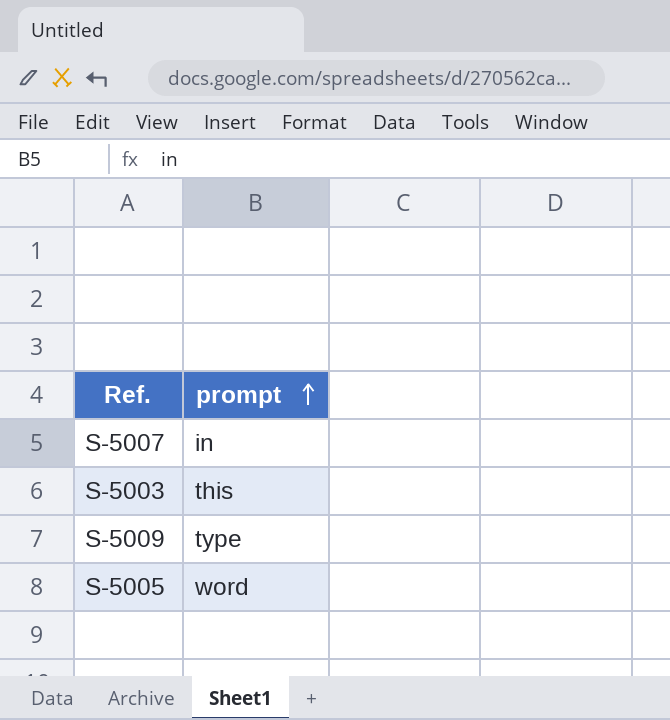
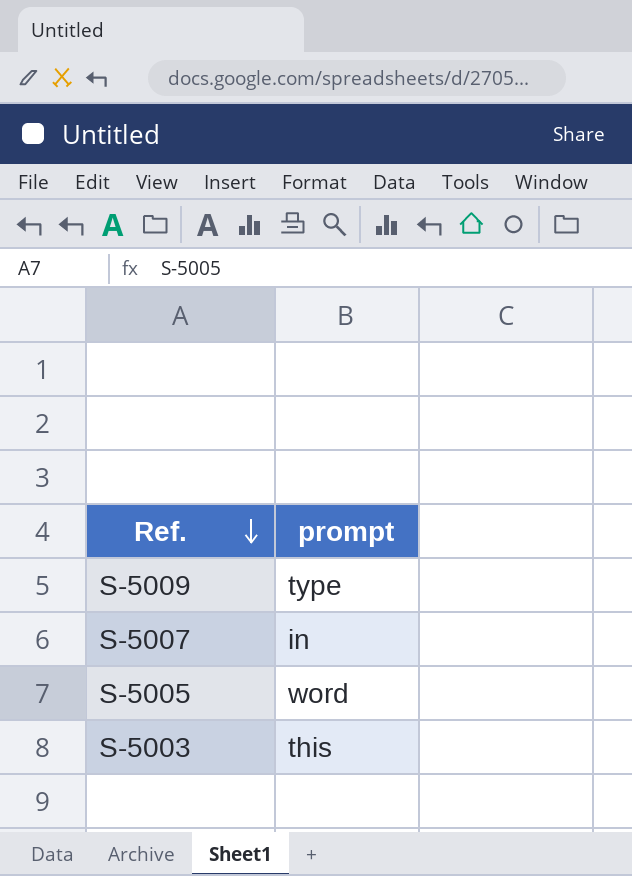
row order: prompt ascending -> Ref. descending

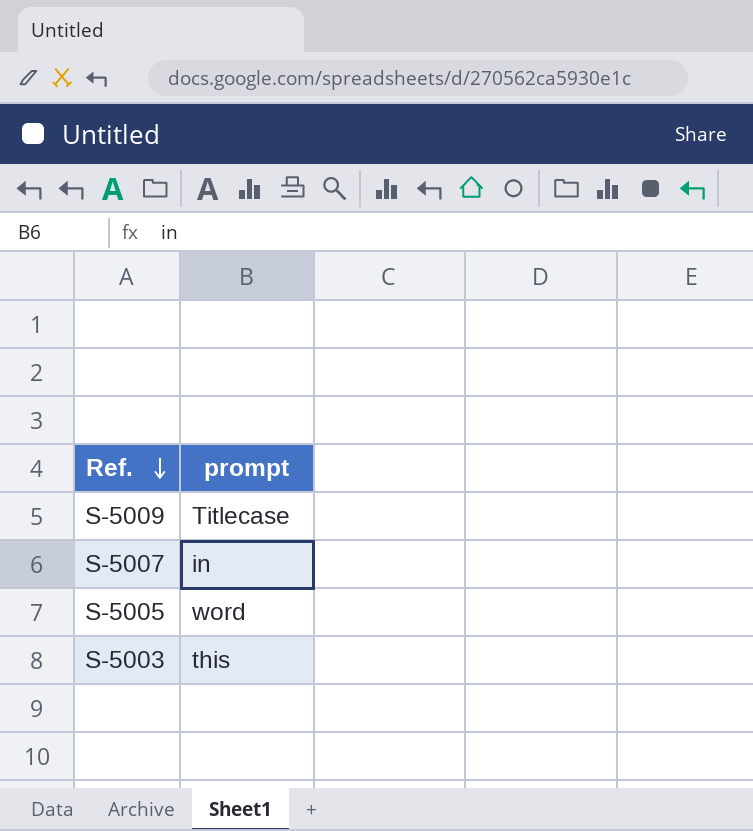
S-5009 | prompt: type -> Titlecase

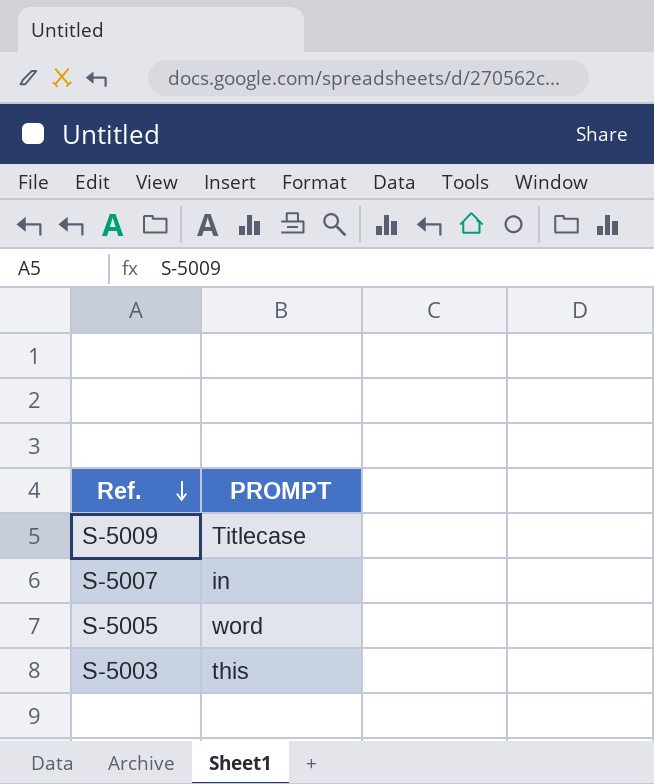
column name: prompt -> PROMPT

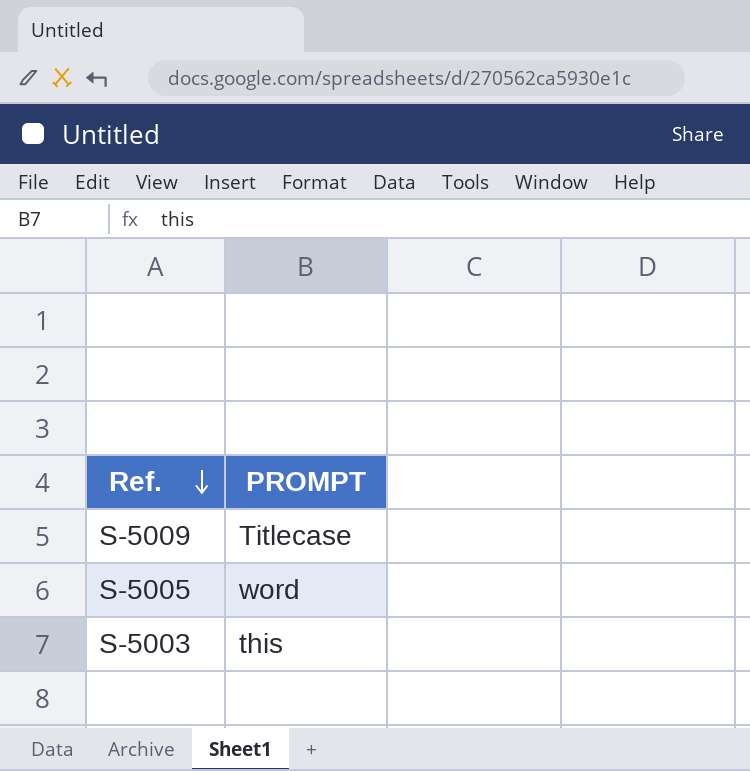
row S-5007: in -> none

